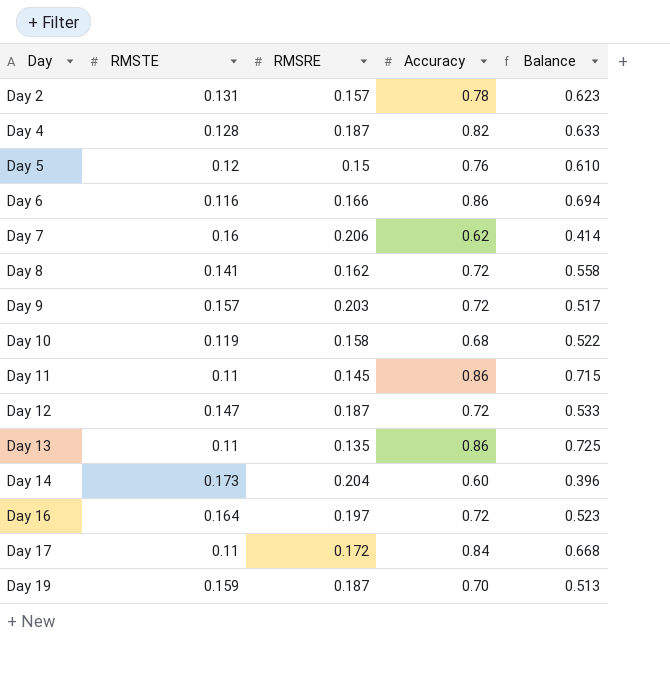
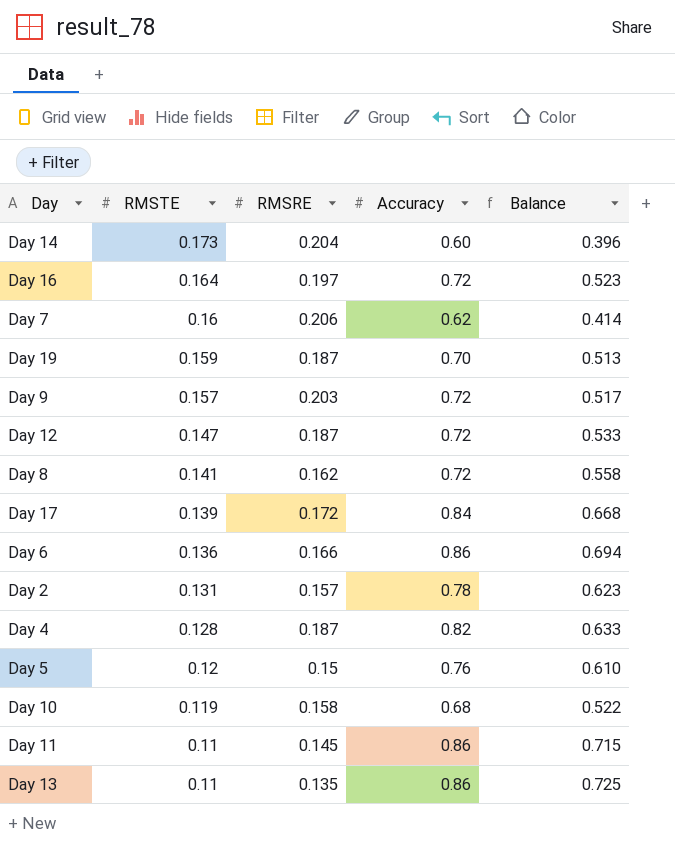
row order: Day ascending -> RMSTE descending
Day 17 | RMSTE: 0.11 -> 0.139
Day 6 | RMSTE: 0.116 -> 0.136

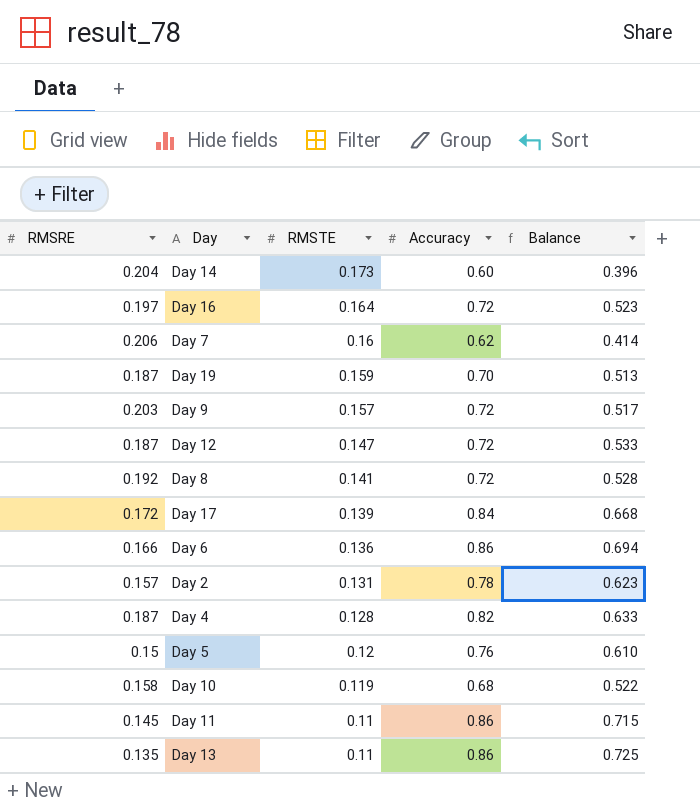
column RMSRE | position: 3 -> 1
Day 8 | RMSRE: 0.162 -> 0.192
Day 8 | Balance: 0.558 -> 0.528

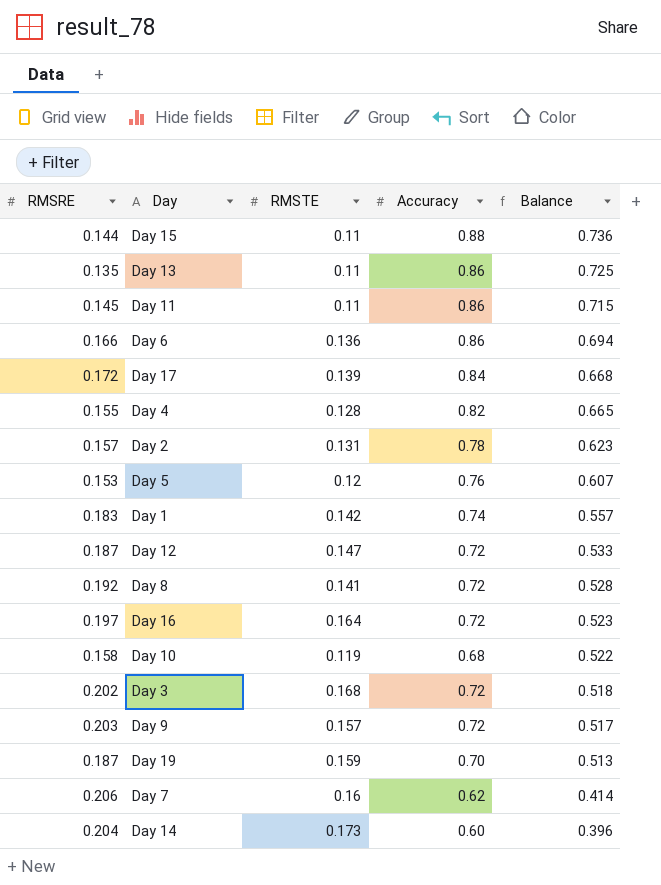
row order: RMSTE descending -> Balance descending
row Day 15: none -> 0.144 | 0.11 | 0.88 | 0.736
Day 4 | RMSRE: 0.187 -> 0.155
Day 4 | Balance: 0.633 -> 0.665
Day 5 | RMSRE: 0.15 -> 0.153
Day 5 | Balance: 0.610 -> 0.607
row Day 1: none -> 0.183 | 0.142 | 0.74 | 0.557
row Day 3: none -> 0.202 | 0.168 | 0.72 | 0.518

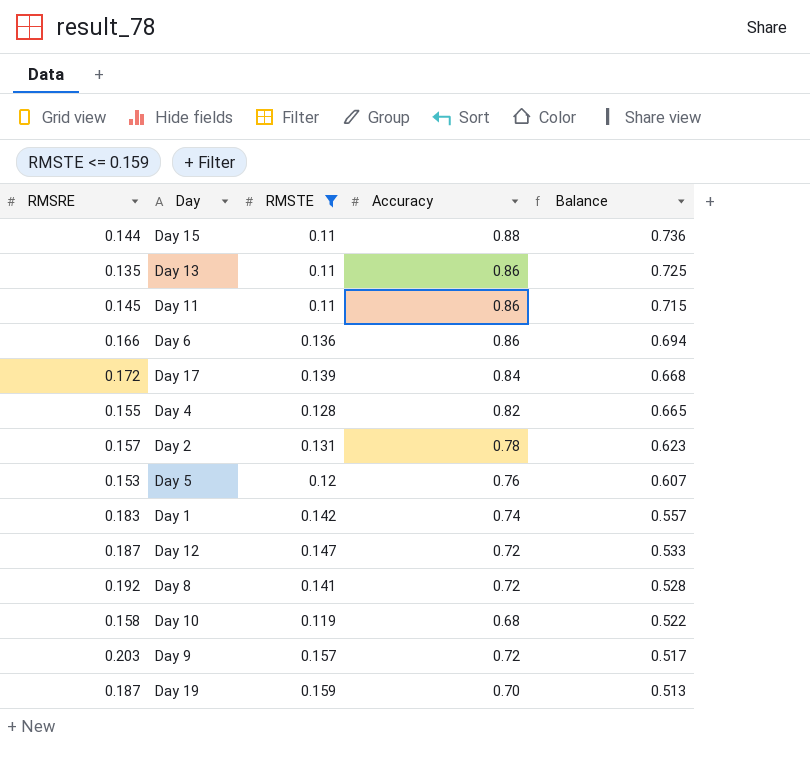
filter: none -> RMSTE <= 0.159

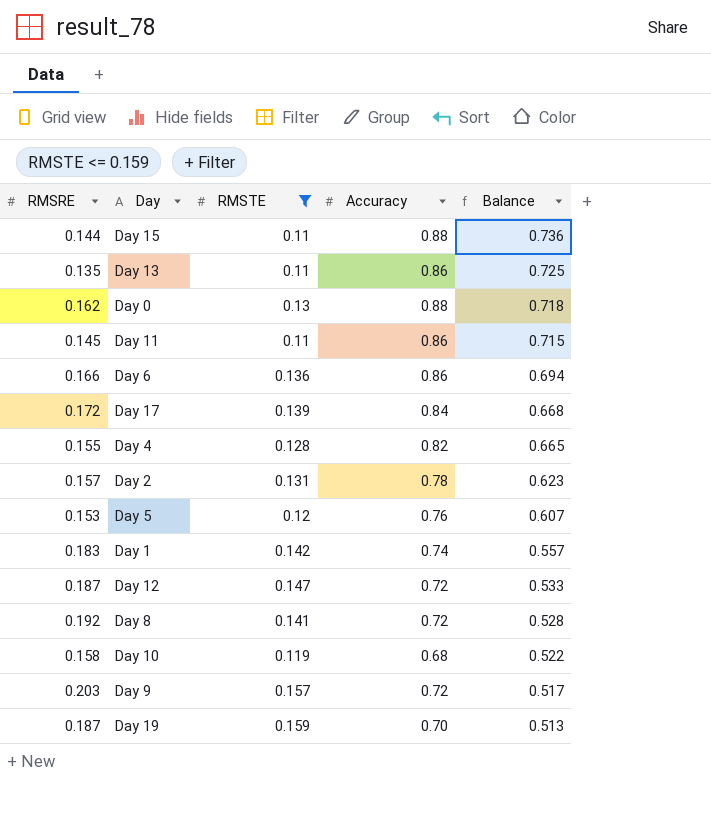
row Day 0: none -> 0.162 | 0.13 | 0.88 | 0.718

